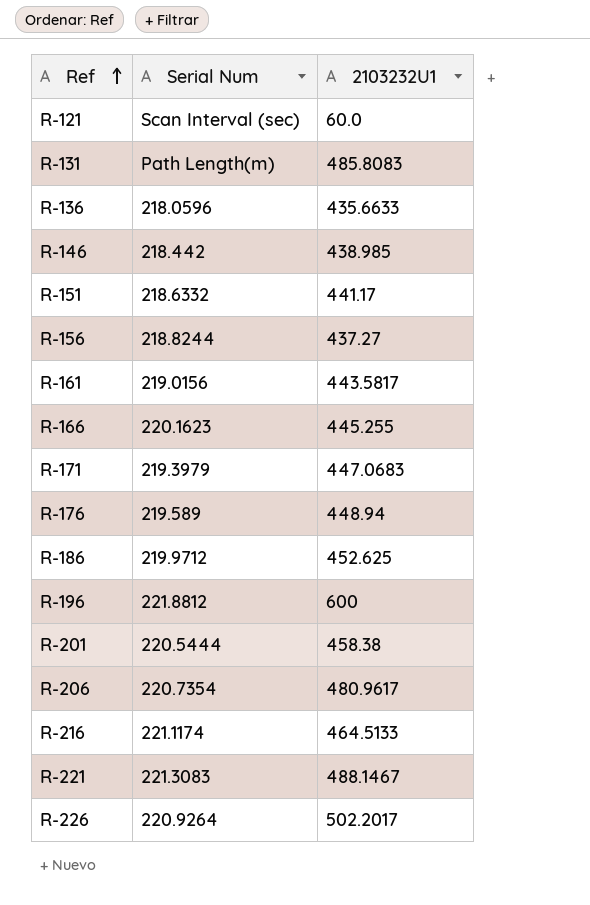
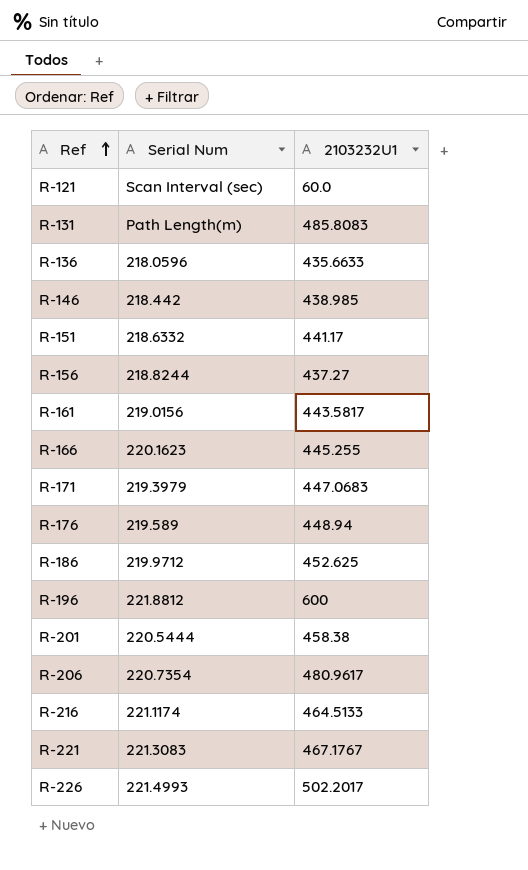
R-221 | 2103232U1: 488.1467 -> 467.1767
R-226 | Serial Num: 220.9264 -> 221.4993

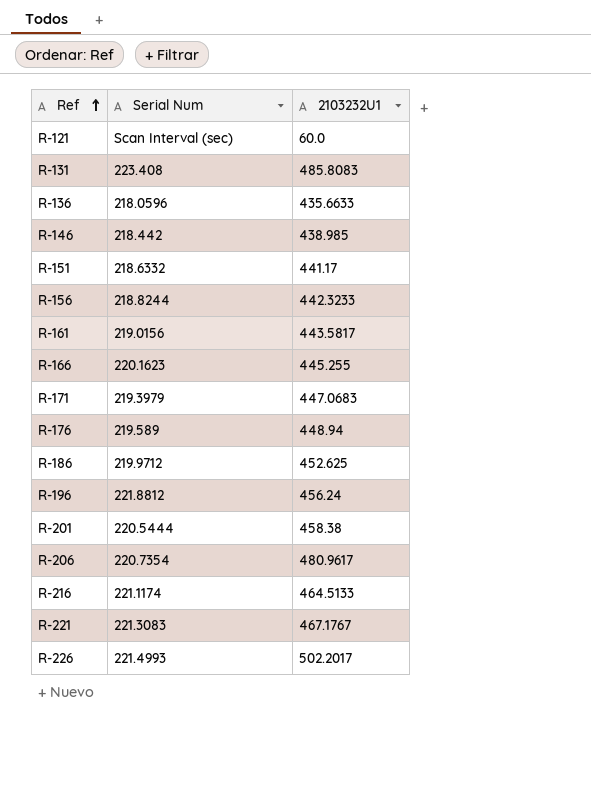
R-131 | Serial Num: Path Length(m) -> 223.408
R-156 | 2103232U1: 437.27 -> 442.3233
R-196 | 2103232U1: 600 -> 456.24

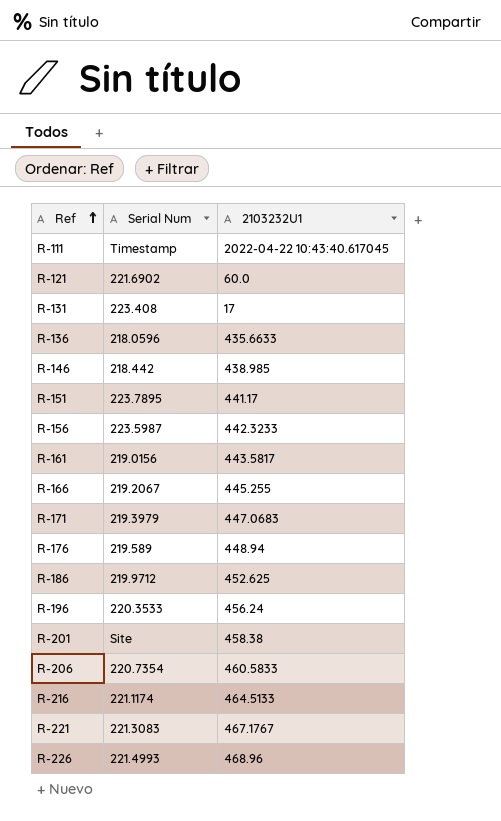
row R-111: none -> Timestamp | 2022-04-22 10:43:40.617045
R-121 | Serial Num: Scan Interval (sec) -> 221.6902
R-131 | 2103232U1: 485.8083 -> 17
R-151 | Serial Num: 218.6332 -> 223.7895
R-156 | Serial Num: 218.8244 -> 223.5987
R-166 | Serial Num: 220.1623 -> 219.2067
R-196 | Serial Num: 221.8812 -> 220.3533
R-201 | Serial Num: 220.5444 -> Site
R-206 | 2103232U1: 480.9617 -> 460.5833
R-226 | 2103232U1: 502.2017 -> 468.96

